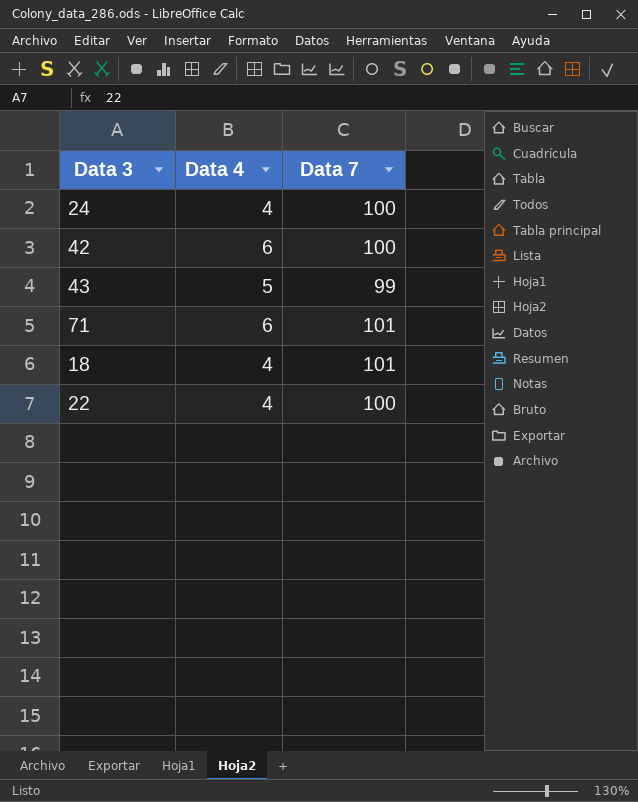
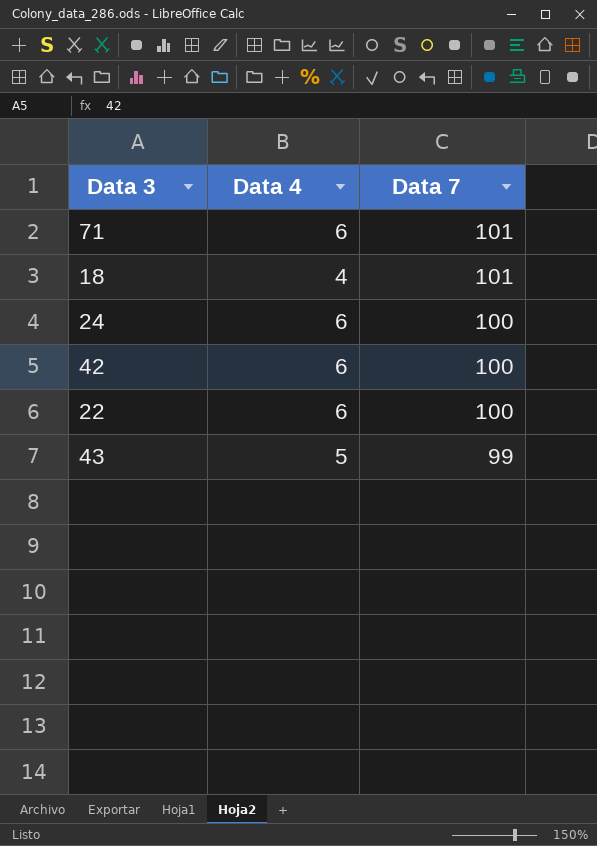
row order: none -> Data 7 descending
24 | Data 4: 4 -> 6
22 | Data 4: 4 -> 6

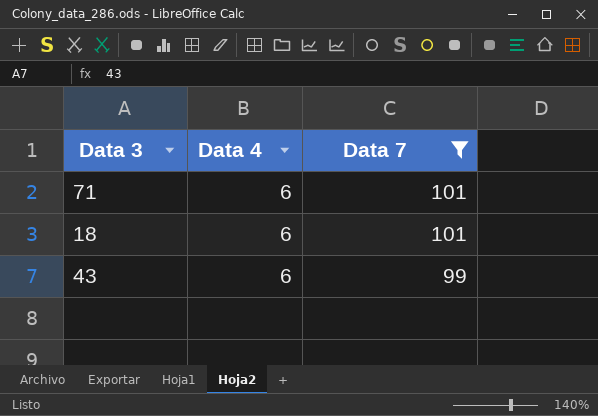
filter: none -> Data 7 != 100
18 | Data 4: 4 -> 6
43 | Data 4: 5 -> 6

